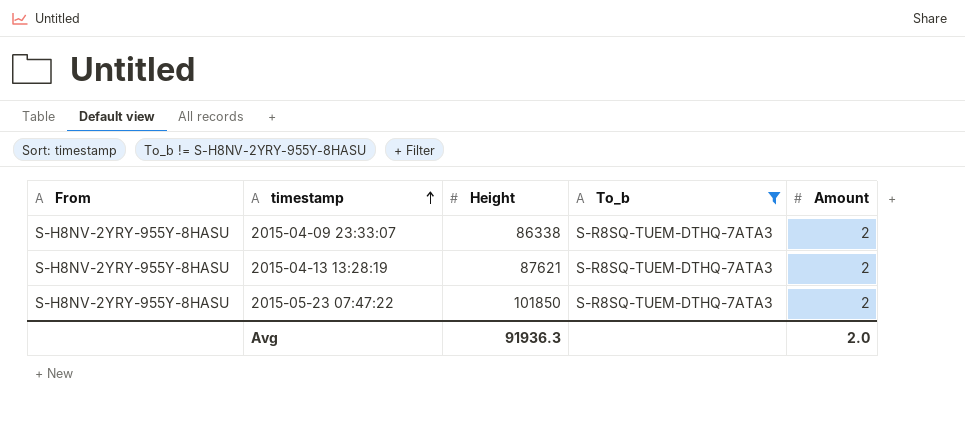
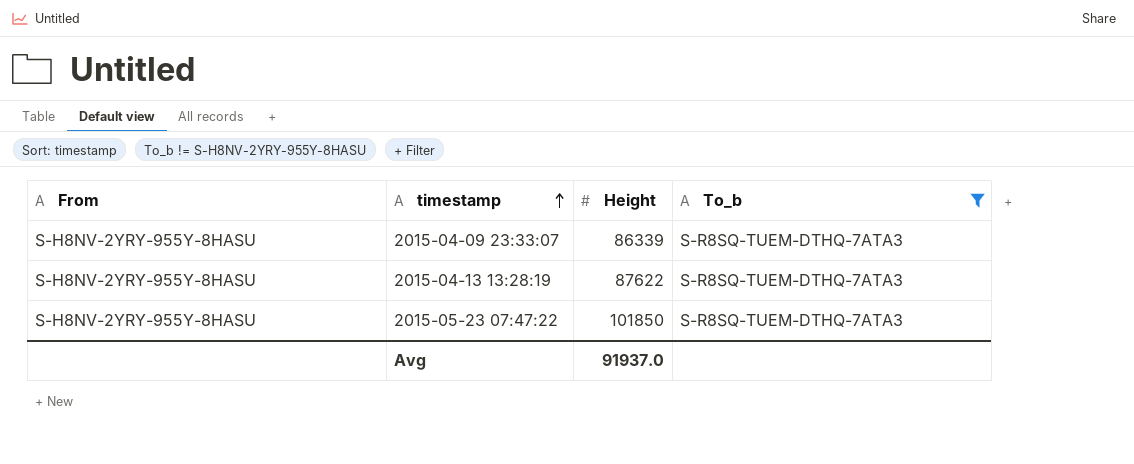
column Amount | position: 5 -> none
2015-04-09 23:33:07 | Height: 86338 -> 86339
2015-04-13 13:28:19 | Height: 87621 -> 87622
Avg | Height: 91936.3 -> 91937.0

